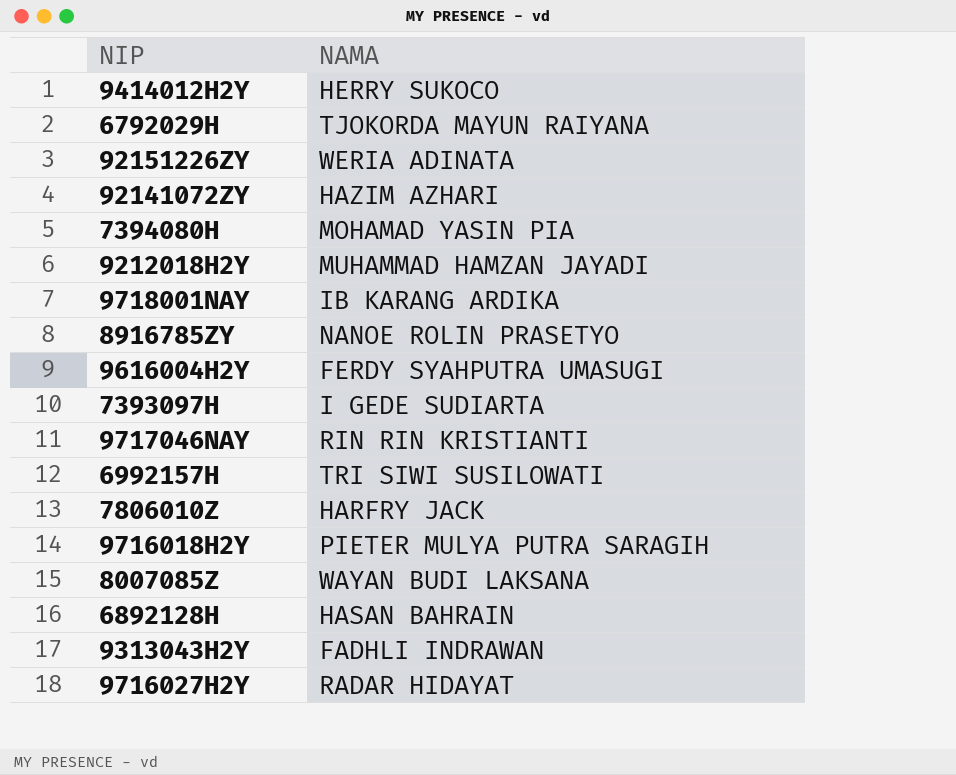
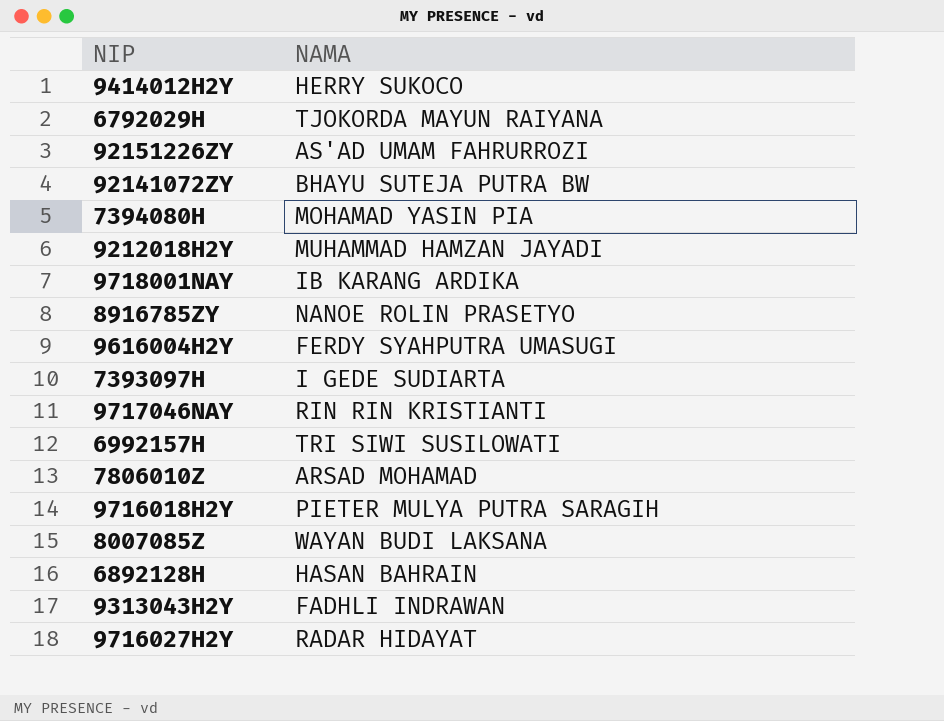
92151226ZY | NAMA: WERIA ADINATA -> AS'AD UMAM FAHRURROZI
92141072ZY | NAMA: HAZIM AZHARI -> BHAYU SUTEJA PUTRA BW
7806010Z | NAMA: HARFRY JACK -> ARSAD MOHAMAD

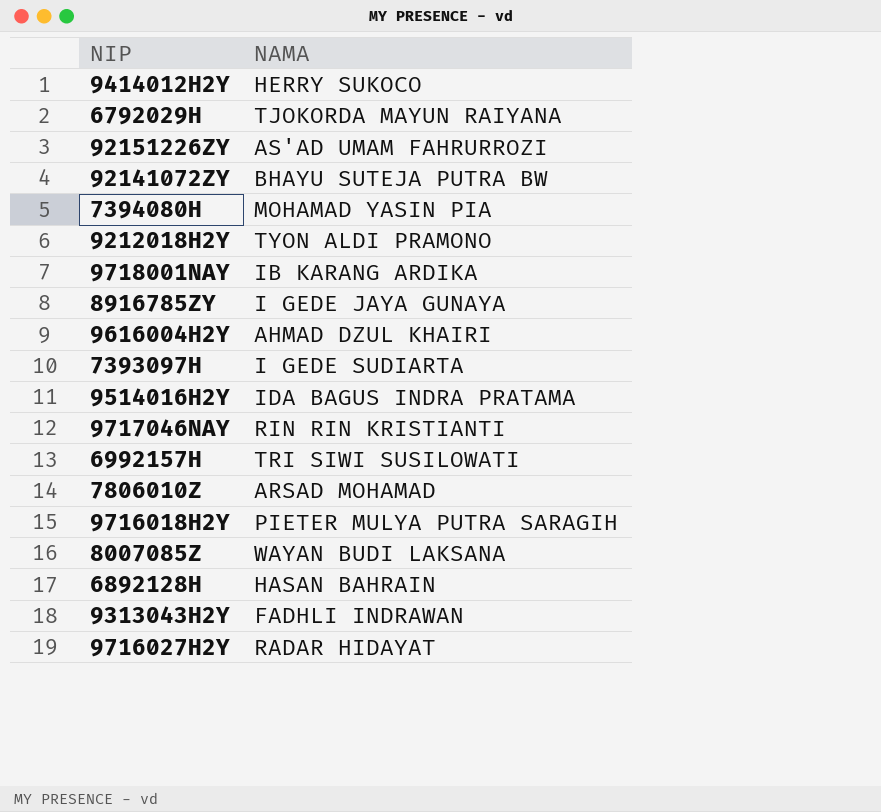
9212018H2Y | NAMA: MUHAMMAD HAMZAN JAYADI -> TYON ALDI PRAMONO
8916785ZY | NAMA: NANOE ROLIN PRASETYO -> I GEDE JAYA GUNAYA
9616004H2Y | NAMA: FERDY SYAHPUTRA UMASUGI -> AHMAD DZUL KHAIRI
row 9514016H2Y: none -> IDA BAGUS INDRA PRATAMA

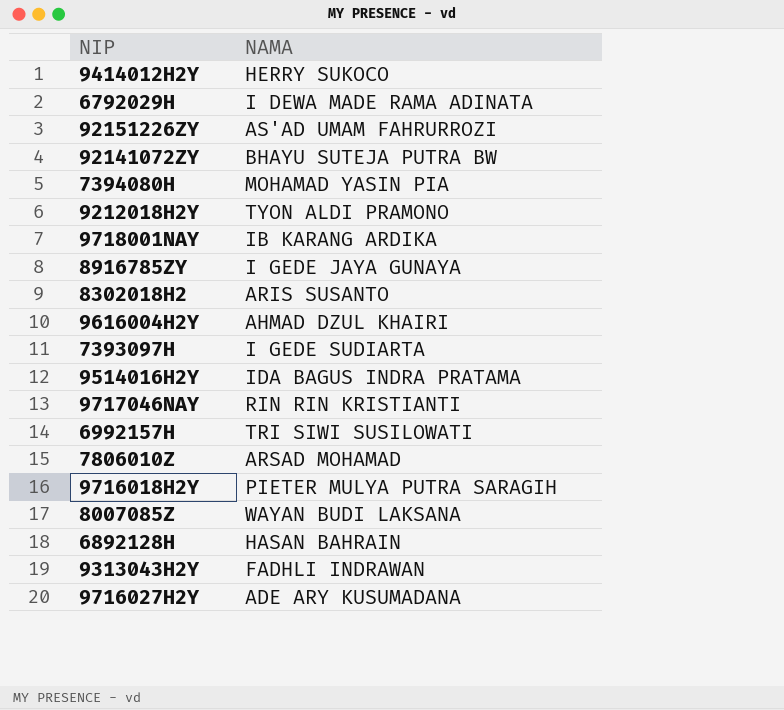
6792029H | NAMA: TJOKORDA MAYUN RAIYANA -> I DEWA MADE RAMA ADINATA
row 8302018H2: none -> ARIS SUSANTO
9716027H2Y | NAMA: RADAR HIDAYAT -> ADE ARY KUSUMADANA

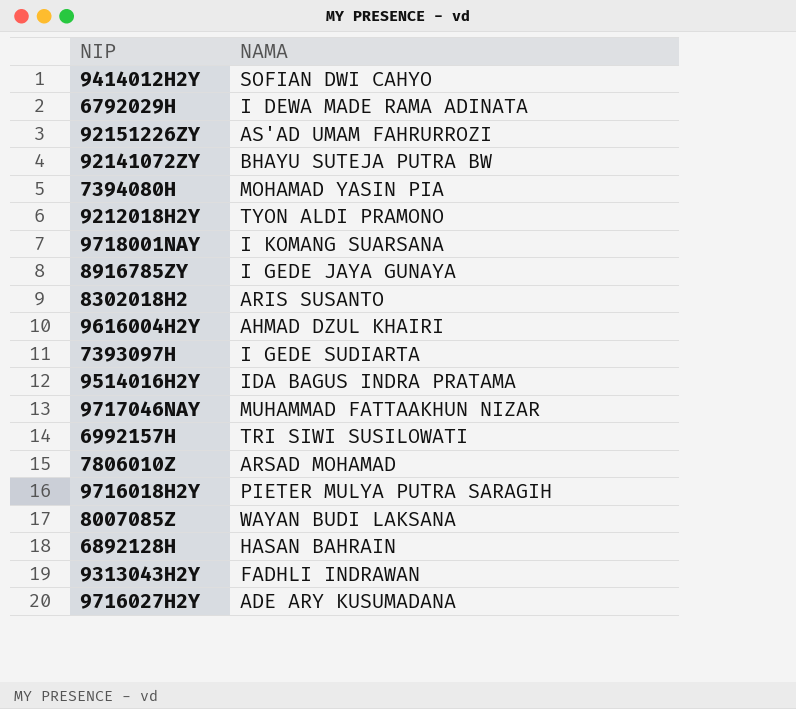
9414012H2Y | NAMA: HERRY SUKOCO -> SOFIAN DWI CAHYO
9718001NAY | NAMA: IB KARANG ARDIKA -> I KOMANG SUARSANA
9717046NAY | NAMA: RIN RIN KRISTIANTI -> MUHAMMAD FATTAAKHUN NIZAR

